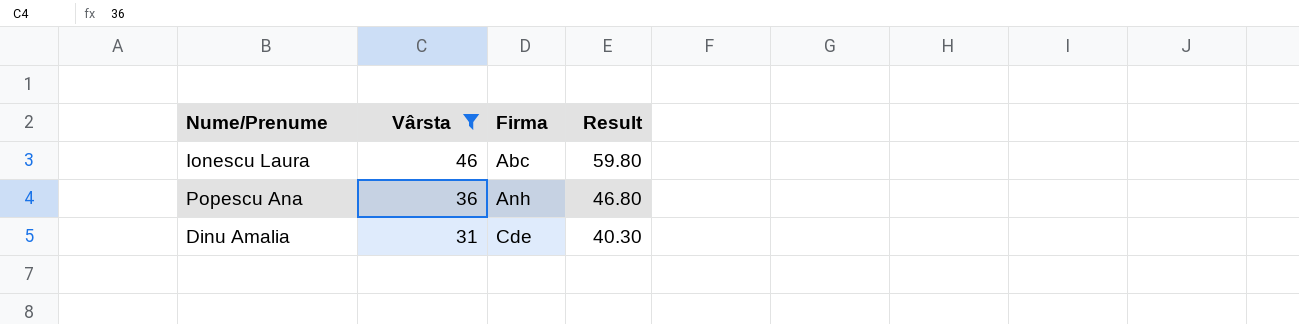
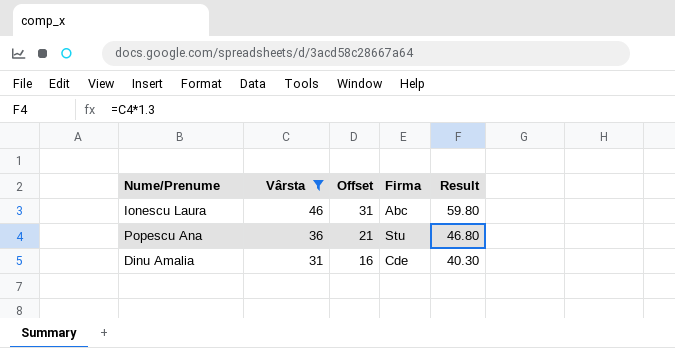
column Offset | formula: none -> [Vârsta] - 15
Popescu Ana | Firma: Anh -> Stu

